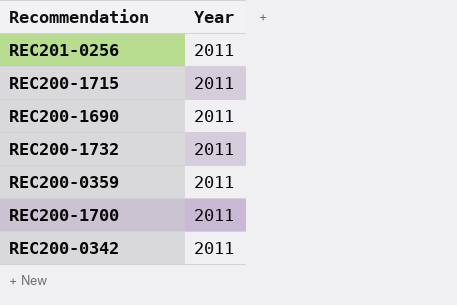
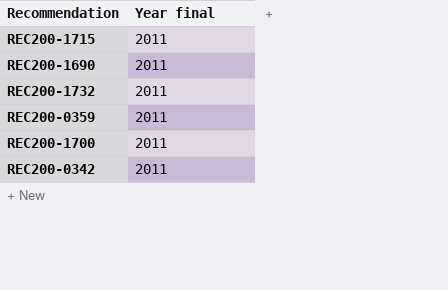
column name: Year -> Year final
row REC201-0256: 2011 -> none

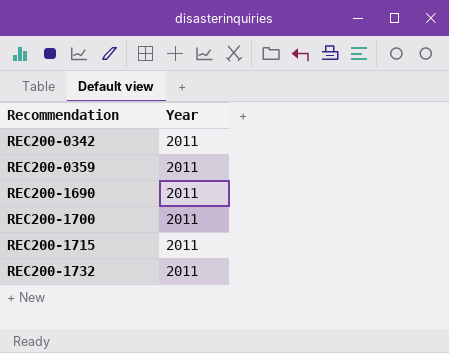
row order: none -> Recommendation ascending
column name: Year final -> Year

